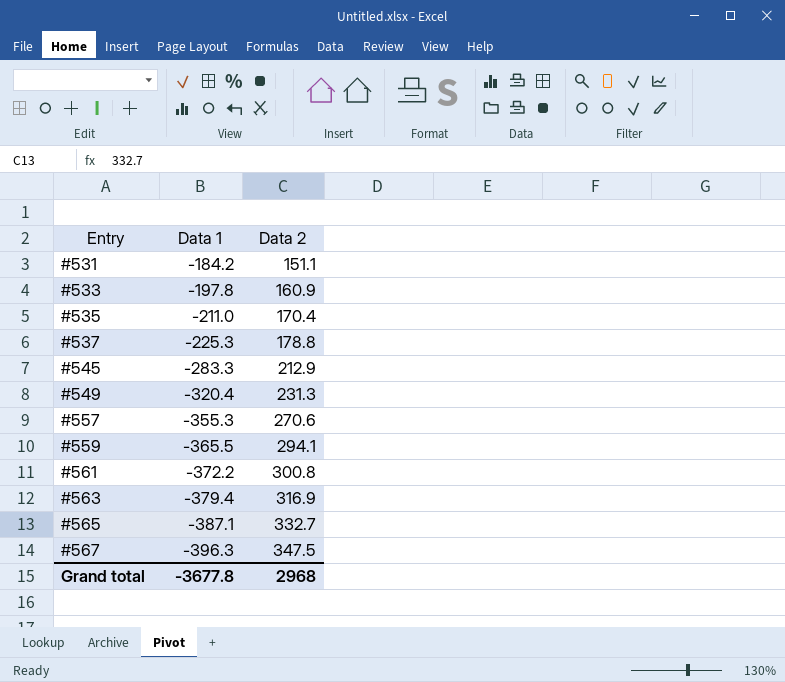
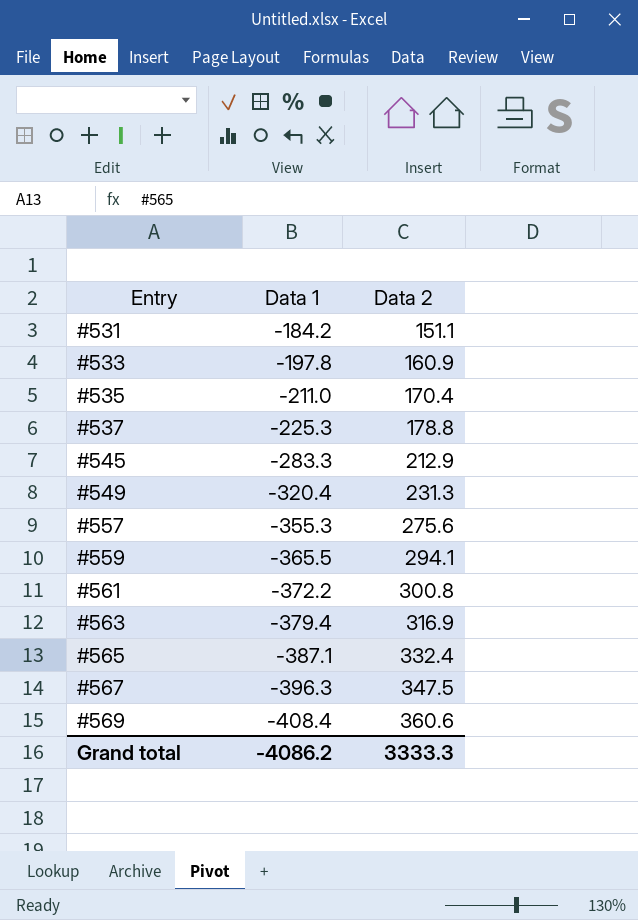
#557 | Data 2: 270.6 -> 275.6
#565 | Data 2: 332.7 -> 332.4
row #569: none -> -408.4 | 360.6
Grand total | Data 1: -3677.8 -> -4086.2
Grand total | Data 2: 2968 -> 3333.3

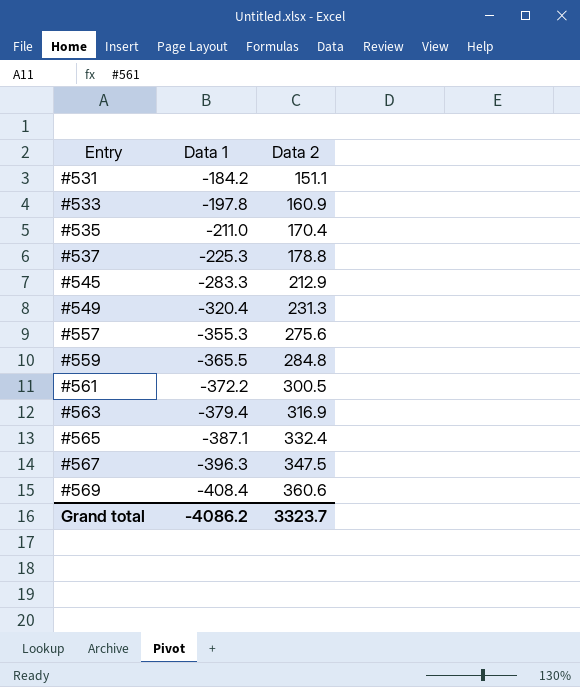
#559 | Data 2: 294.1 -> 284.8
#561 | Data 2: 300.8 -> 300.5
Grand total | Data 2: 3333.3 -> 3323.7

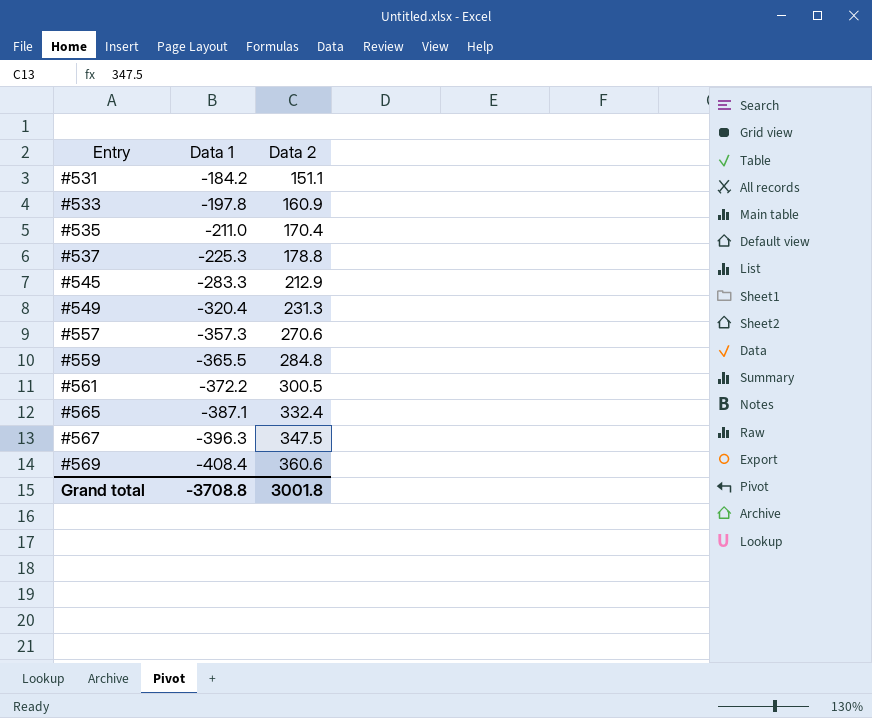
row #563: -379.4 | 316.9 -> none
#557 | Data 1: -355.3 -> -357.3
#557 | Data 2: 275.6 -> 270.6
Grand total | Data 1: -4086.2 -> -3708.8
Grand total | Data 2: 3323.7 -> 3001.8

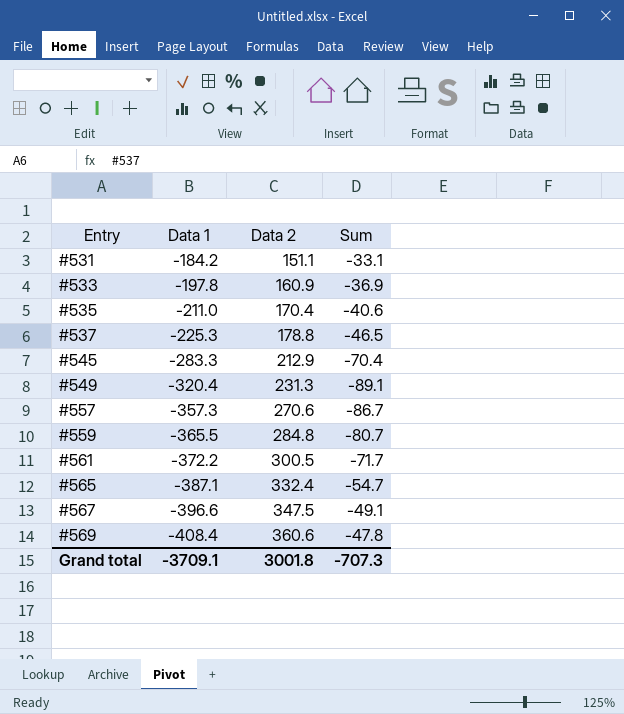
column Sum | formula: none -> [Data 1] + [Data 2]
#567 | Data 1: -396.3 -> -396.6
Grand total | Data 1: -3708.8 -> -3709.1

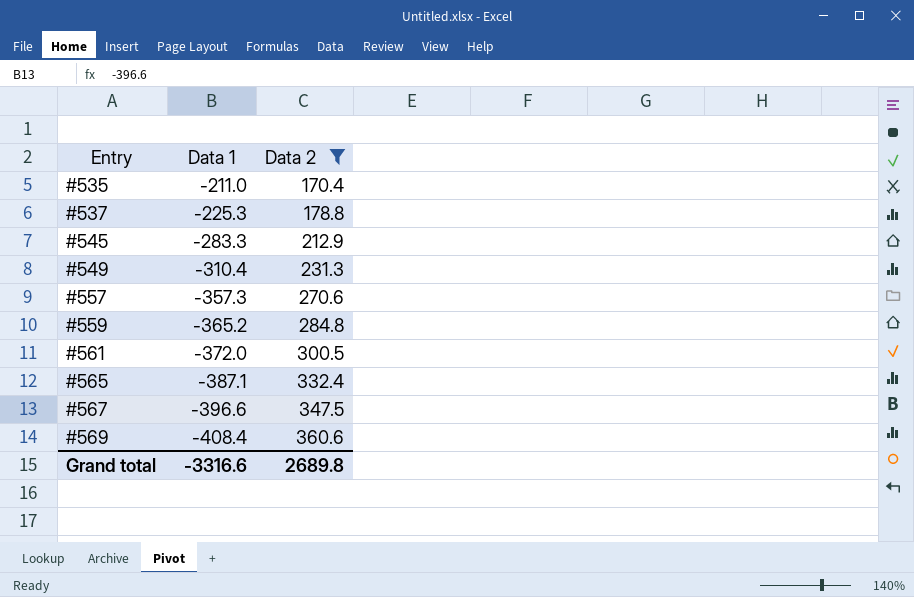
filter: none -> Data 2 >= 170.4
column Sum | formula: [Data 1] + [Data 2] -> none
#549 | Data 1: -320.4 -> -310.4
#559 | Data 1: -365.5 -> -365.2
#561 | Data 1: -372.2 -> -372.0
Grand total | Data 1: -3709.1 -> -3316.6
Grand total | Data 2: 3001.8 -> 2689.8

